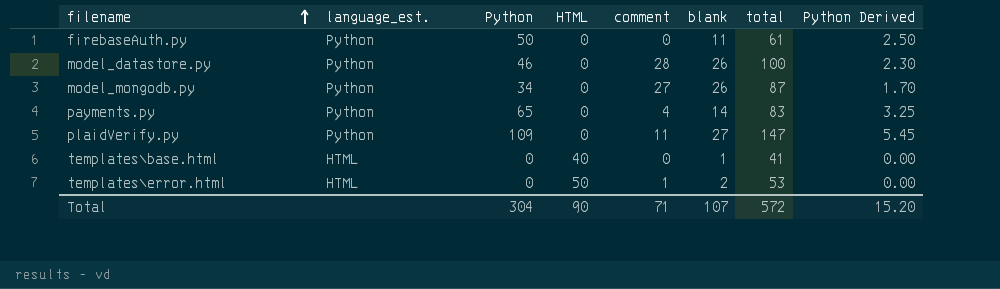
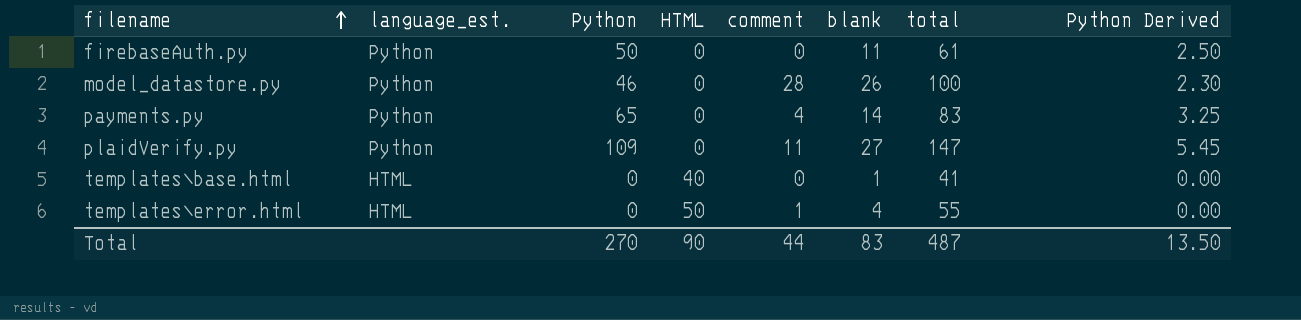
row model_mongodb.py: Python | 34 | 0 | 27 | 26 | 87 | 1.70 -> none
templates\error.html | blank: 2 -> 4
templates\error.html | total: 53 -> 55
Total | Python: 304 -> 270
Total | comment: 71 -> 44
Total | blank: 107 -> 83
Total | total: 572 -> 487
Total | Python Derived: 15.20 -> 13.50

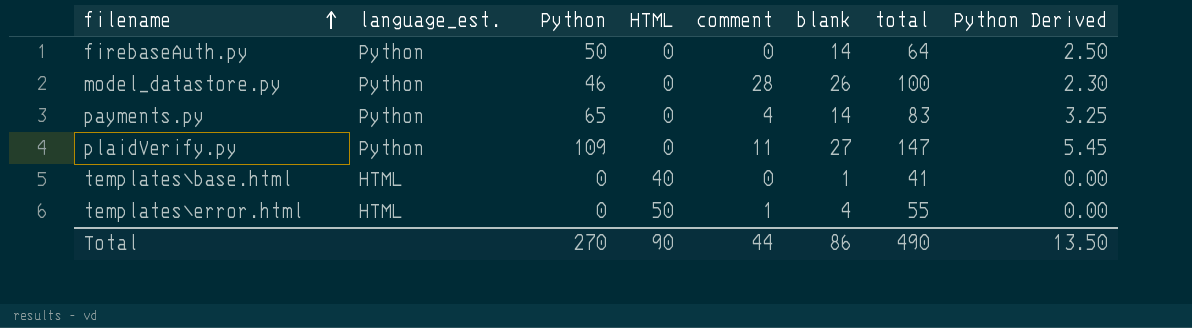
firebaseAuth.py | blank: 11 -> 14
firebaseAuth.py | total: 61 -> 64
Total | blank: 83 -> 86
Total | total: 487 -> 490

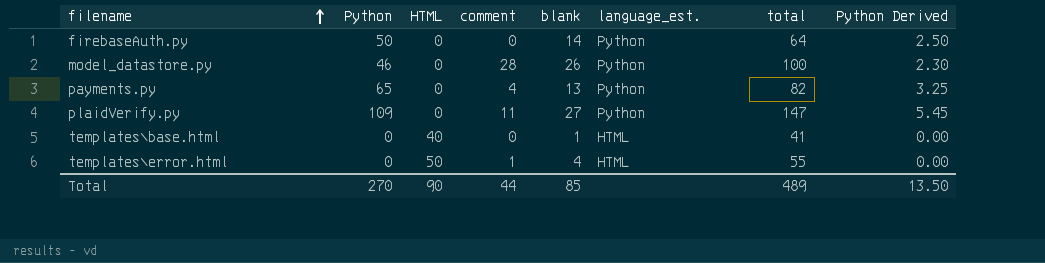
column language_est. | position: 2 -> 6
payments.py | blank: 14 -> 13
payments.py | total: 83 -> 82
Total | blank: 86 -> 85
Total | total: 490 -> 489

